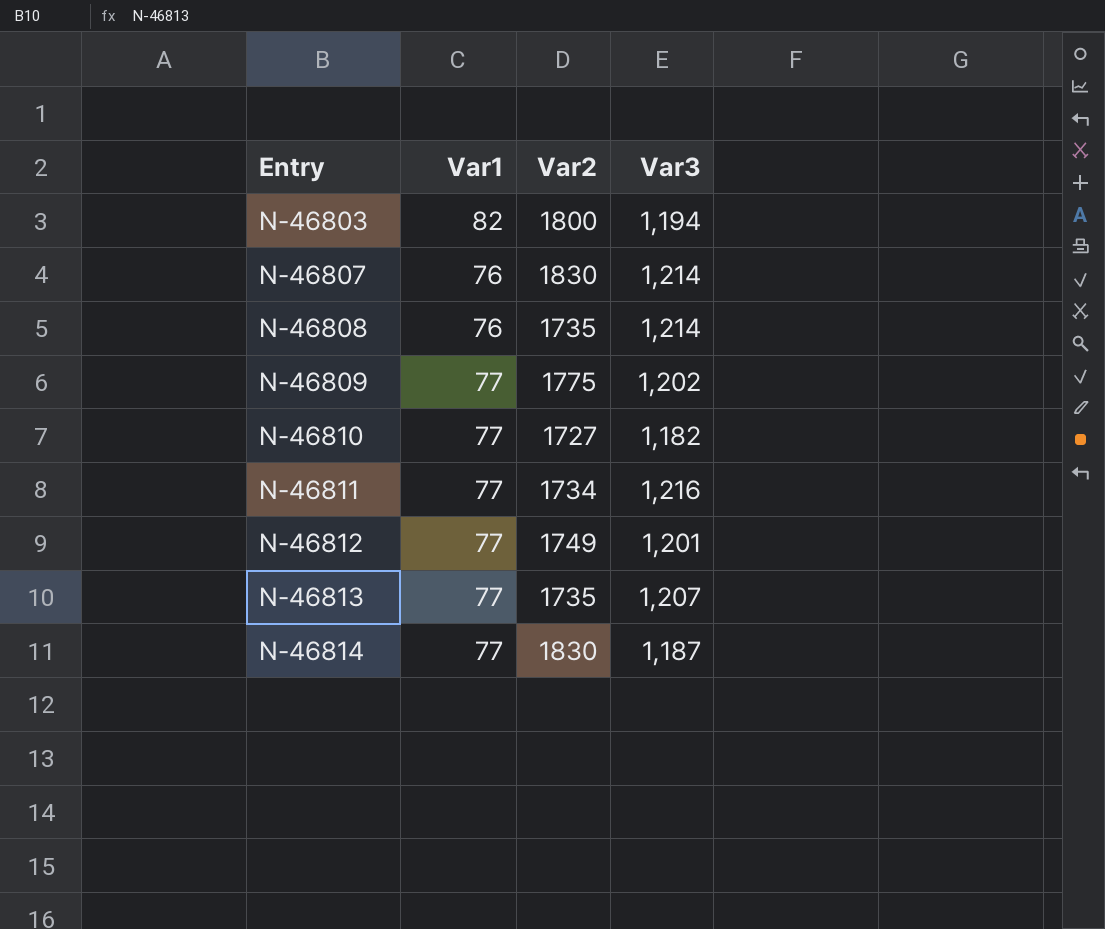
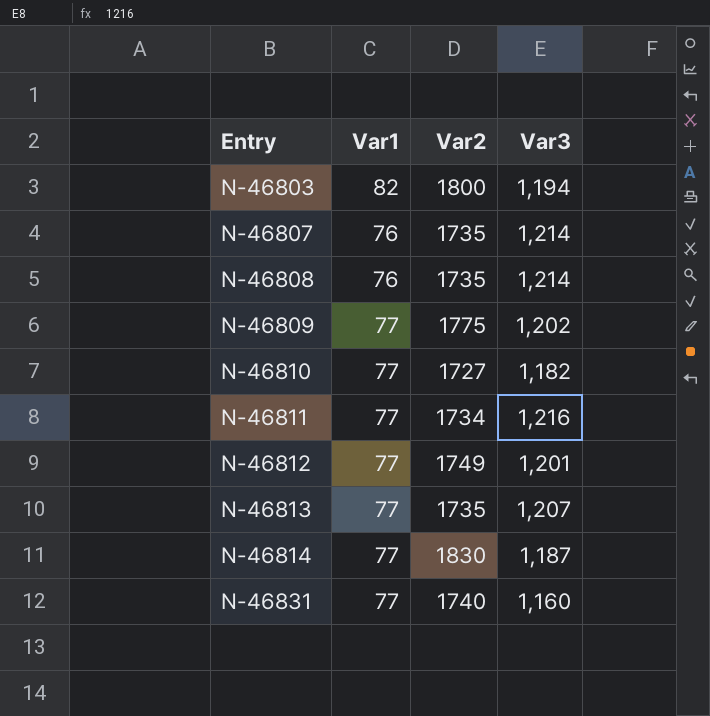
N-46807 | Var2: 1830 -> 1735
row N-46831: none -> 77 | 1740 | 1,160

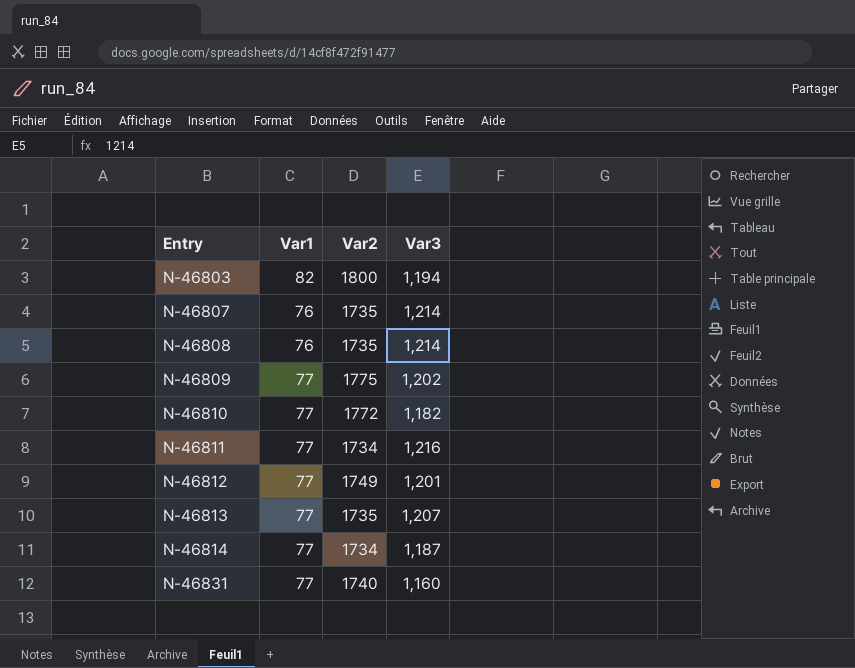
N-46810 | Var2: 1727 -> 1772
N-46814 | Var2: 1830 -> 1734

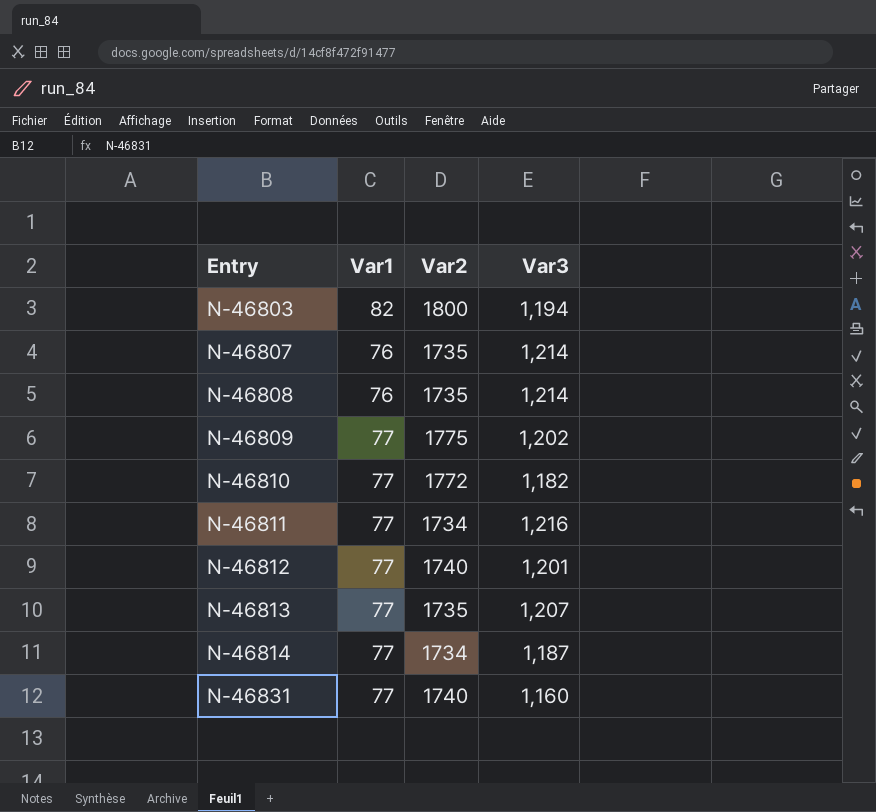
N-46812 | Var2: 1749 -> 1740

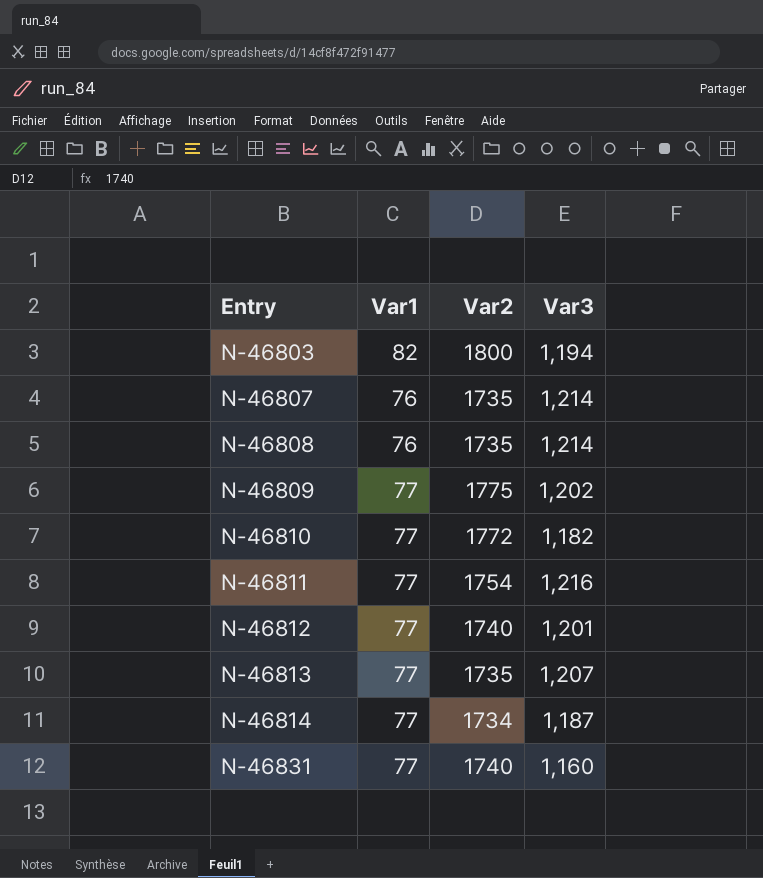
N-46811 | Var2: 1734 -> 1754

